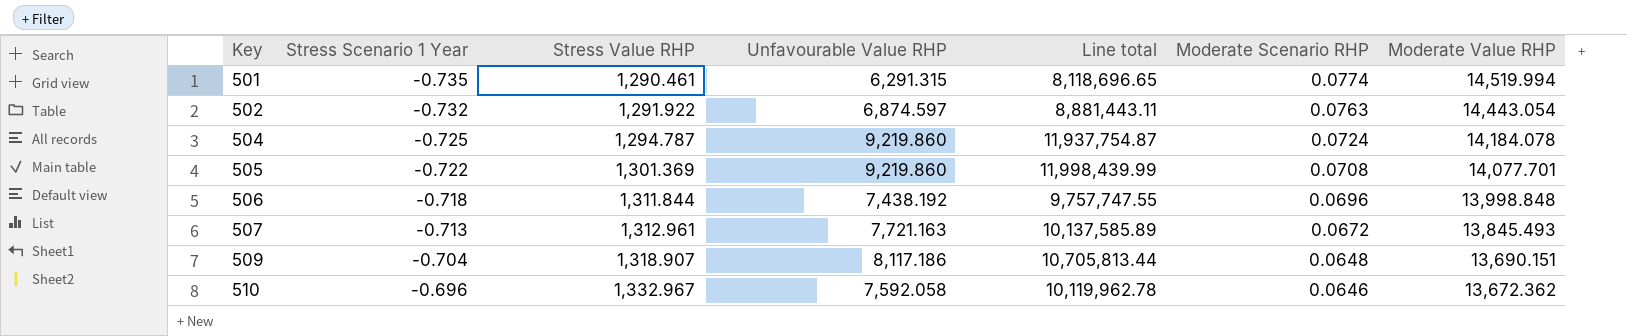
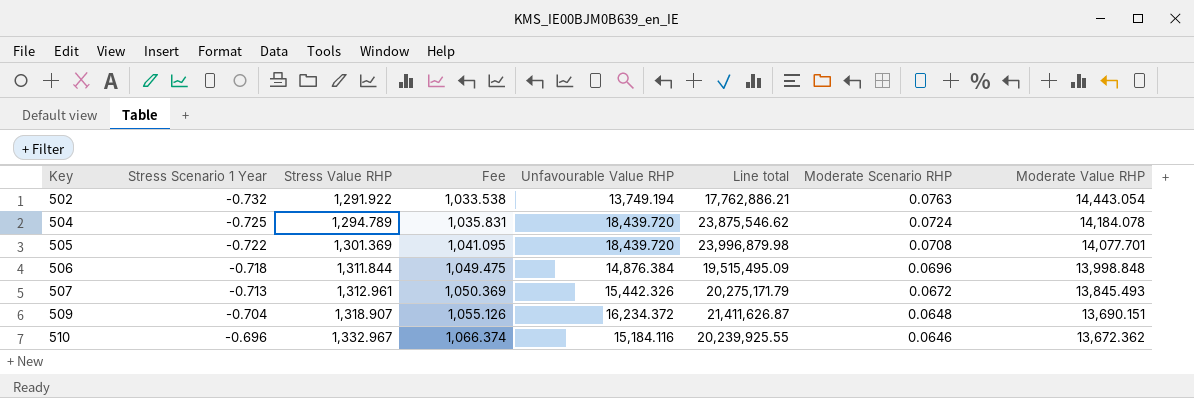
column Fee | formula: none -> [Stress Value RHP] * 0.8
row 501: -0.735 | 1,290.461 | 6,291.315 | 8,118,696.65 | 0.0774 | 14,519.994 -> none
502 | Unfavourable Value RHP: 6,874.597 -> 13,749.194
502 | Line total: 8,881,443.11 -> 17,762,886.21
504 | Stress Value RHP: 1,294.787 -> 1,294.789
504 | Unfavourable Value RHP: 9,219.860 -> 18,439.720
504 | Line total: 11,937,754.87 -> 23,875,546.62
505 | Unfavourable Value RHP: 9,219.860 -> 18,439.720
505 | Line total: 11,998,439.99 -> 23,996,879.98
506 | Unfavourable Value RHP: 7,438.192 -> 14,876.384
506 | Line total: 9,757,747.55 -> 19,515,495.09
507 | Unfavourable Value RHP: 7,721.163 -> 15,442.326
507 | Line total: 10,137,585.89 -> 20,275,171.79
509 | Unfavourable Value RHP: 8,117.186 -> 16,234.372
509 | Line total: 10,705,813.44 -> 21,411,626.87
510 | Unfavourable Value RHP: 7,592.058 -> 15,184.116
510 | Line total: 10,119,962.78 -> 20,239,925.55

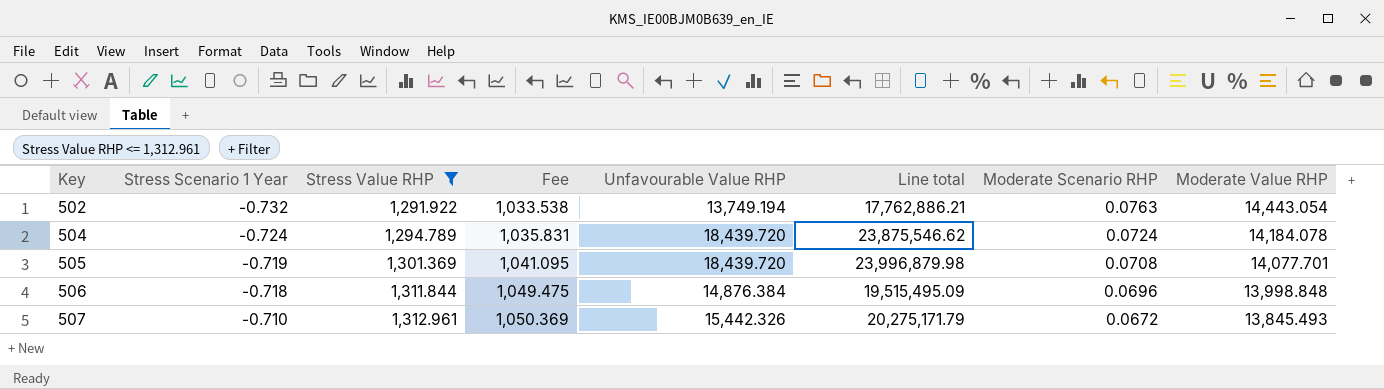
filter: none -> Stress Value RHP <= 1,312.961
504 | Stress Scenario 1 Year: -0.725 -> -0.724
505 | Stress Scenario 1 Year: -0.722 -> -0.719
507 | Stress Scenario 1 Year: -0.713 -> -0.710

